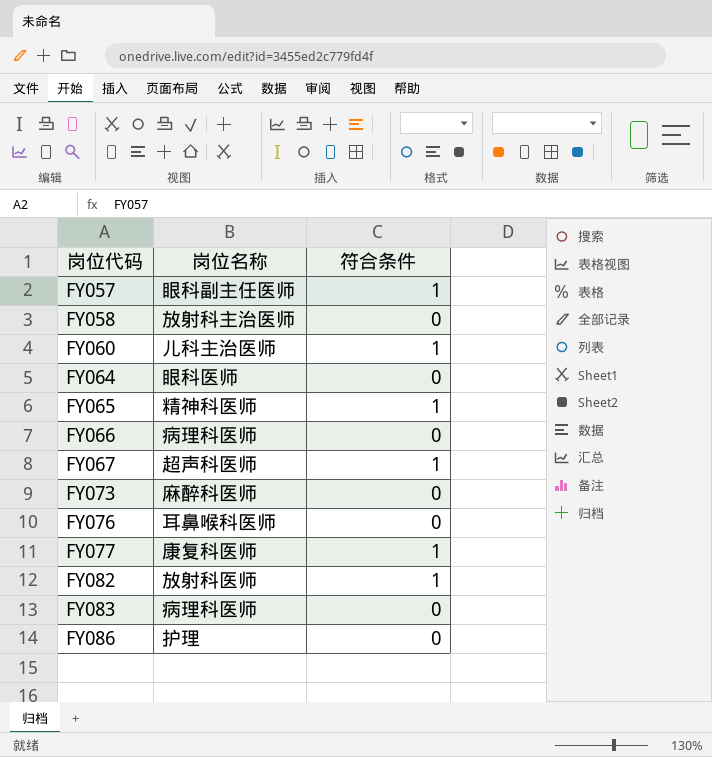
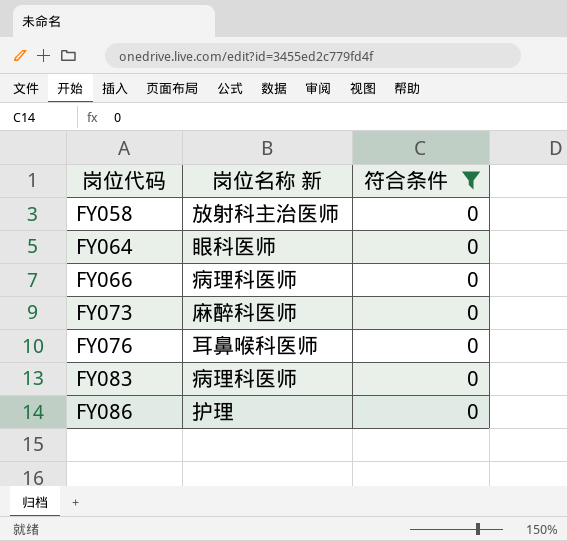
filter: none -> 符合条件 = 0
column name: 岗位名称 -> 岗位名称 新

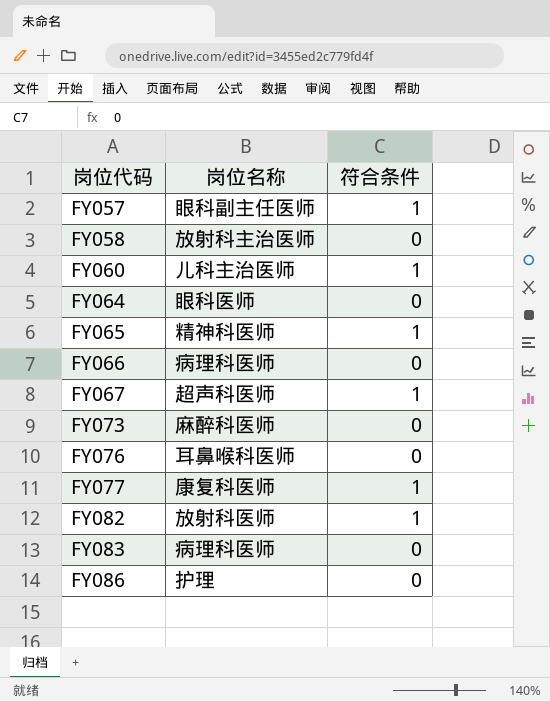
filter: 符合条件 = 0 -> none
column name: 岗位名称 新 -> 岗位名称

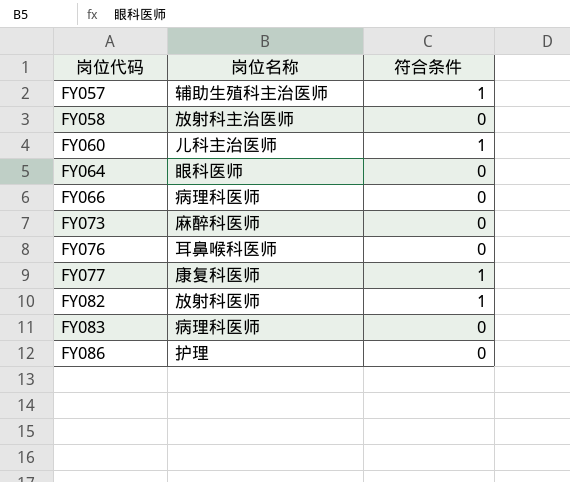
row FY065: 精神科医师 | 1 -> none
row FY067: 超声科医师 | 1 -> none
FY057 | 岗位名称: 眼科副主任医师 -> 辅助生殖科主治医师

